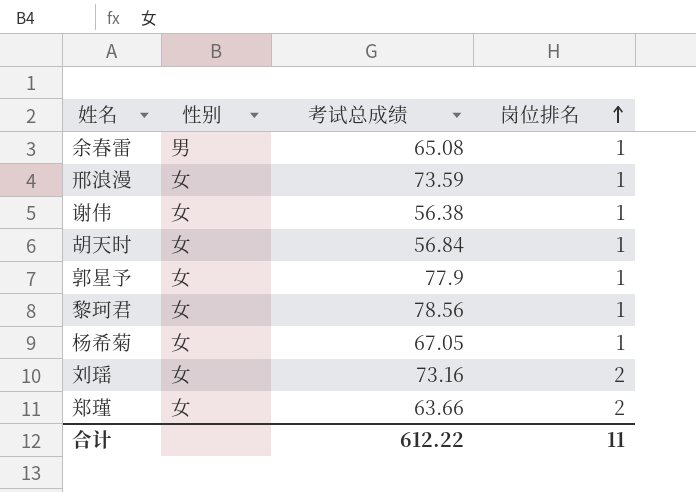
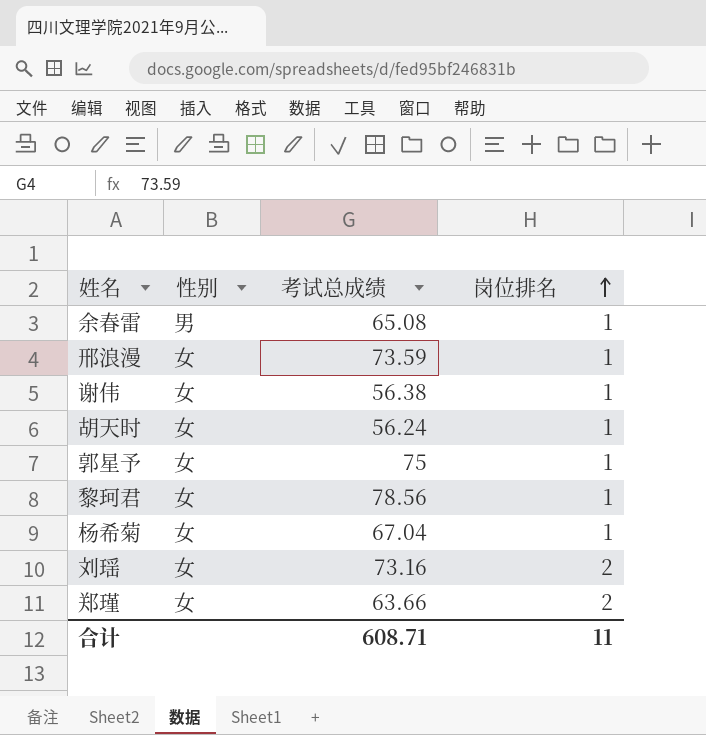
胡天时 | 考试总成绩: 56.84 -> 56.24
郭星予 | 考试总成绩: 77.9 -> 75
杨希菊 | 考试总成绩: 67.05 -> 67.04
合计 | 考试总成绩: 612.22 -> 608.71

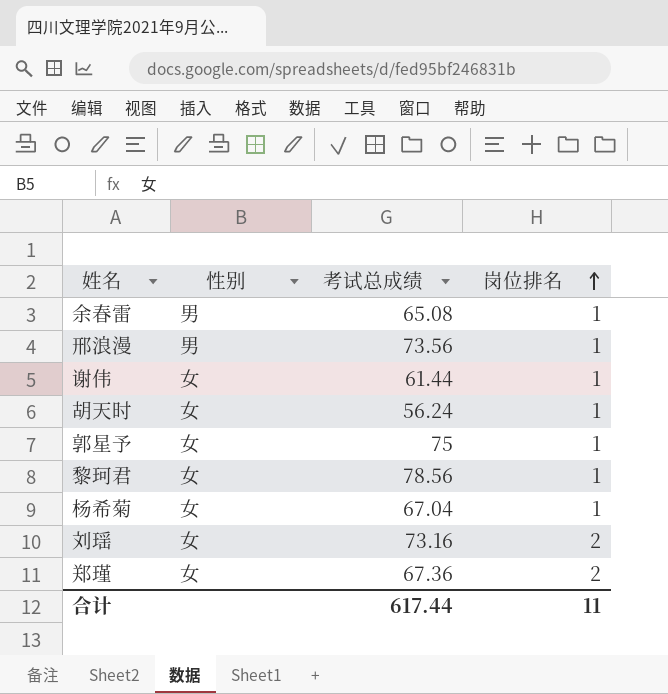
邢浪漫 | 性别: 女 -> 男
邢浪漫 | 考试总成绩: 73.59 -> 73.56
谢伟 | 考试总成绩: 56.38 -> 61.44
郑瑾 | 考试总成绩: 63.66 -> 67.36
合计 | 考试总成绩: 608.71 -> 617.44

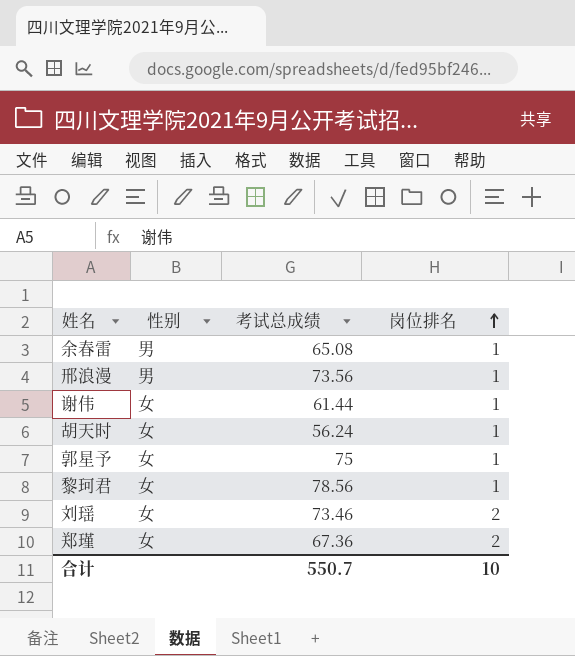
row 杨希菊: 女 | 67.04 | 1 -> none
刘瑶 | 考试总成绩: 73.16 -> 73.46
合计 | 考试总成绩: 617.44 -> 550.7
合计 | 岗位排名: 11 -> 10

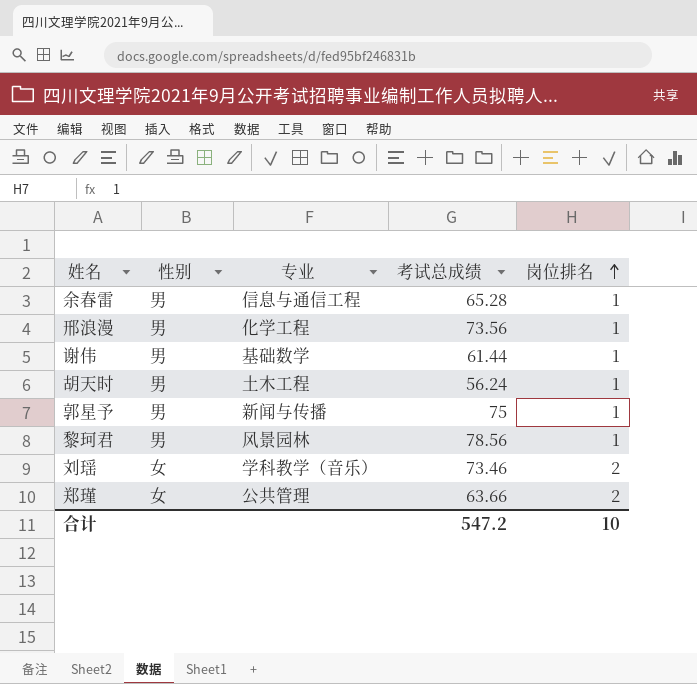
column 专业 | position: none -> 3
余春雷 | 考试总成绩: 65.08 -> 65.28
谢伟 | 性别: 女 -> 男
胡天时 | 性别: 女 -> 男
郭星予 | 性别: 女 -> 男
黎珂君 | 性别: 女 -> 男
郑瑾 | 考试总成绩: 67.36 -> 63.66
合计 | 考试总成绩: 550.7 -> 547.2

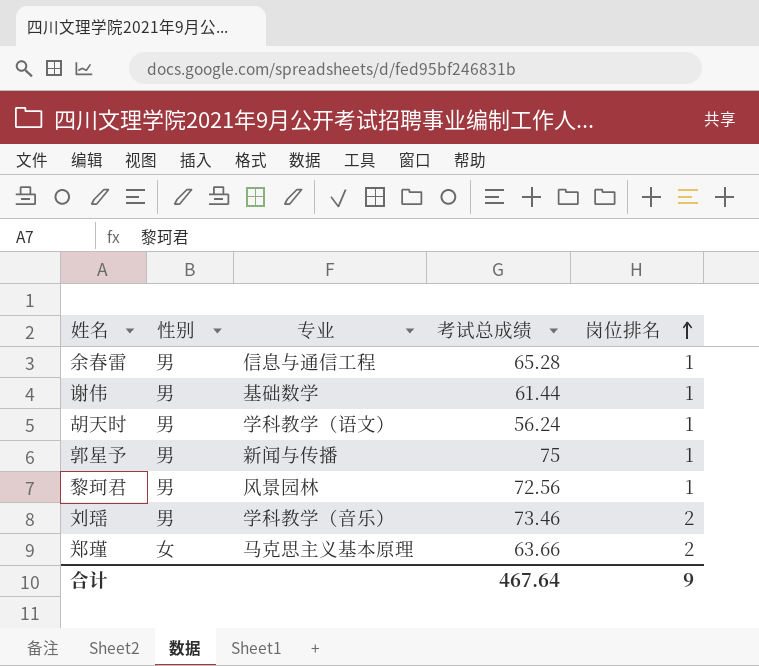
row 邢浪漫: 男 | 化学工程 | 73.56 | 1 -> none
胡天时 | 专业: 土木工程 -> 学科教学（语文）
黎珂君 | 考试总成绩: 78.56 -> 72.56
刘瑶 | 性别: 女 -> 男
郑瑾 | 专业: 公共管理 -> 马克思主义基本原理
合计 | 考试总成绩: 547.2 -> 467.64
合计 | 岗位排名: 10 -> 9

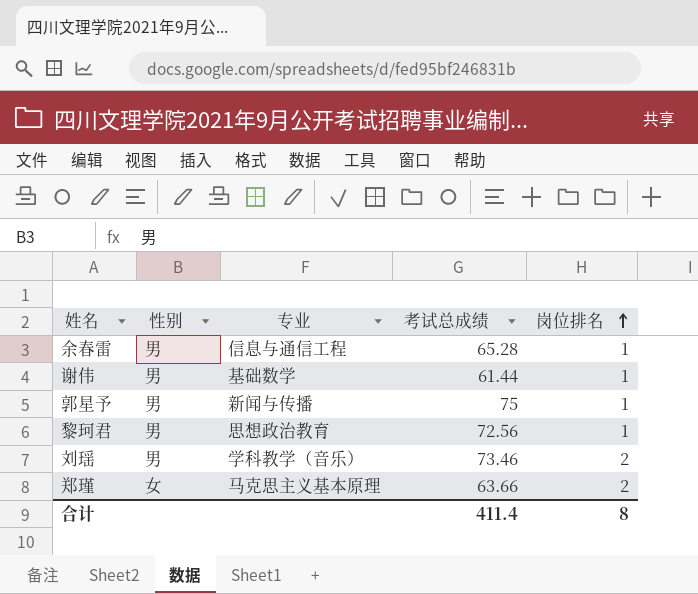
row 胡天时: 男 | 学科教学（语文） | 56.24 | 1 -> none
黎珂君 | 专业: 风景园林 -> 思想政治教育
合计 | 考试总成绩: 467.64 -> 411.4
合计 | 岗位排名: 9 -> 8

